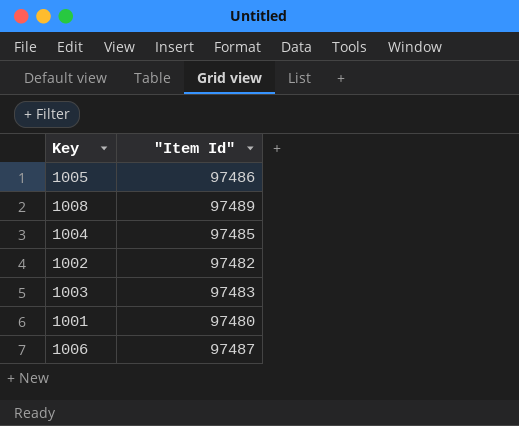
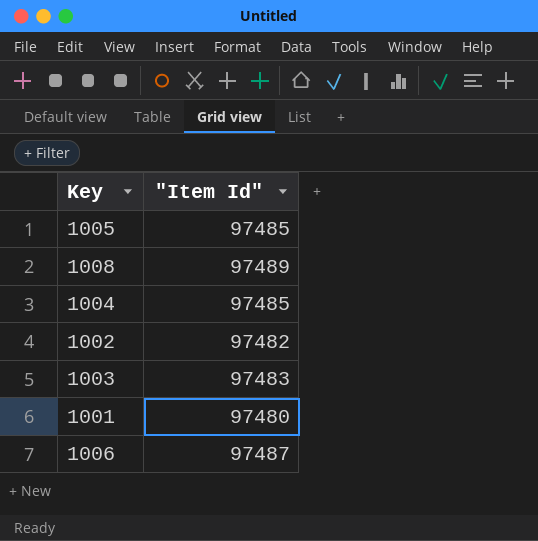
1005 | "Item Id": 97486 -> 97485

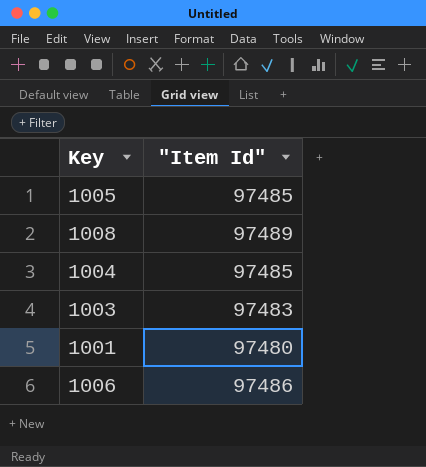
row 1002: 97482 -> none
1006 | "Item Id": 97487 -> 97486

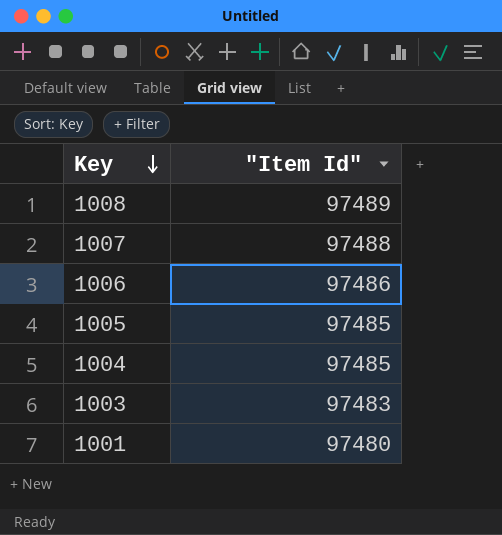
row order: none -> Key descending
row 1007: none -> 97488

